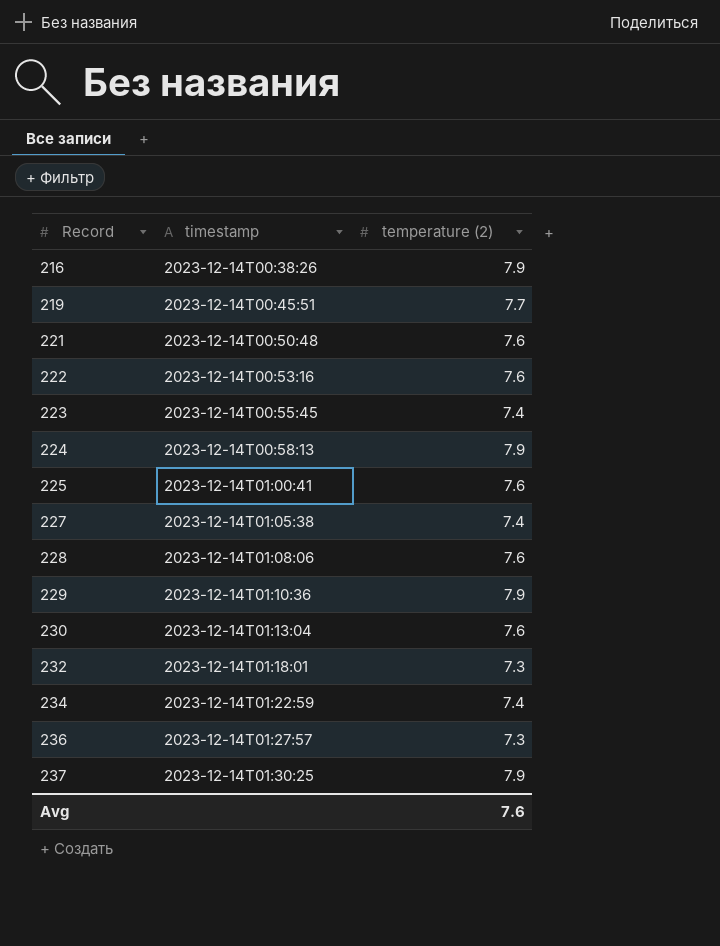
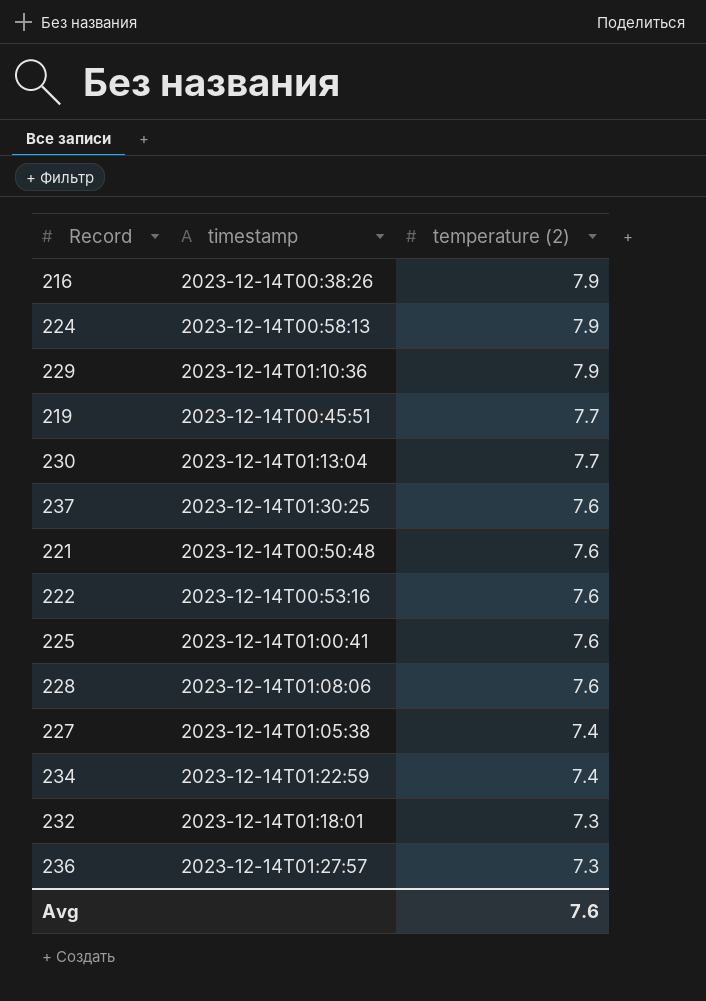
row order: Record ascending -> temperature (2) descending
row 223: 2023-12-14T00:55:45 | 7.4 -> none
230 | temperature (2): 7.6 -> 7.7
237 | temperature (2): 7.9 -> 7.6

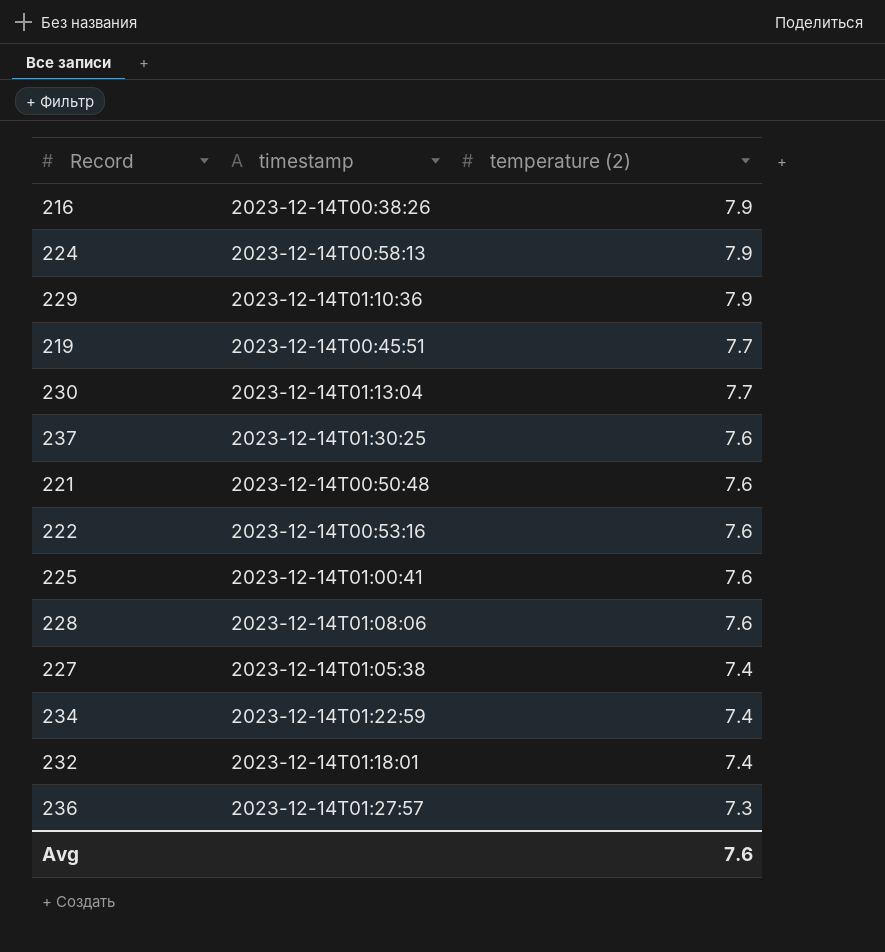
232 | temperature (2): 7.3 -> 7.4

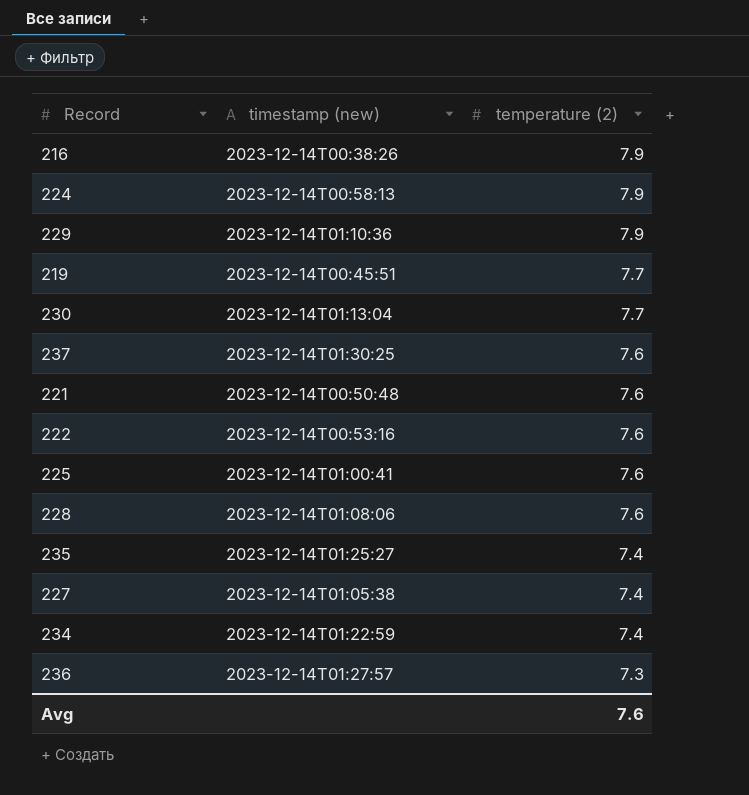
column name: timestamp -> timestamp (new)
row 232: 2023-12-14T01:18:01 | 7.4 -> none
row 235: none -> 2023-12-14T01:25:27 | 7.4

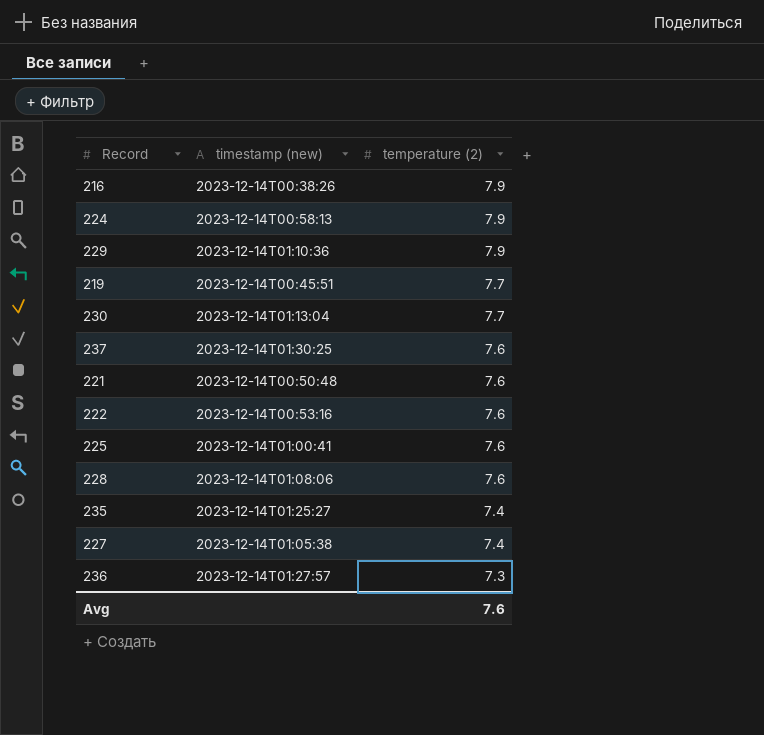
row 234: 2023-12-14T01:22:59 | 7.4 -> none

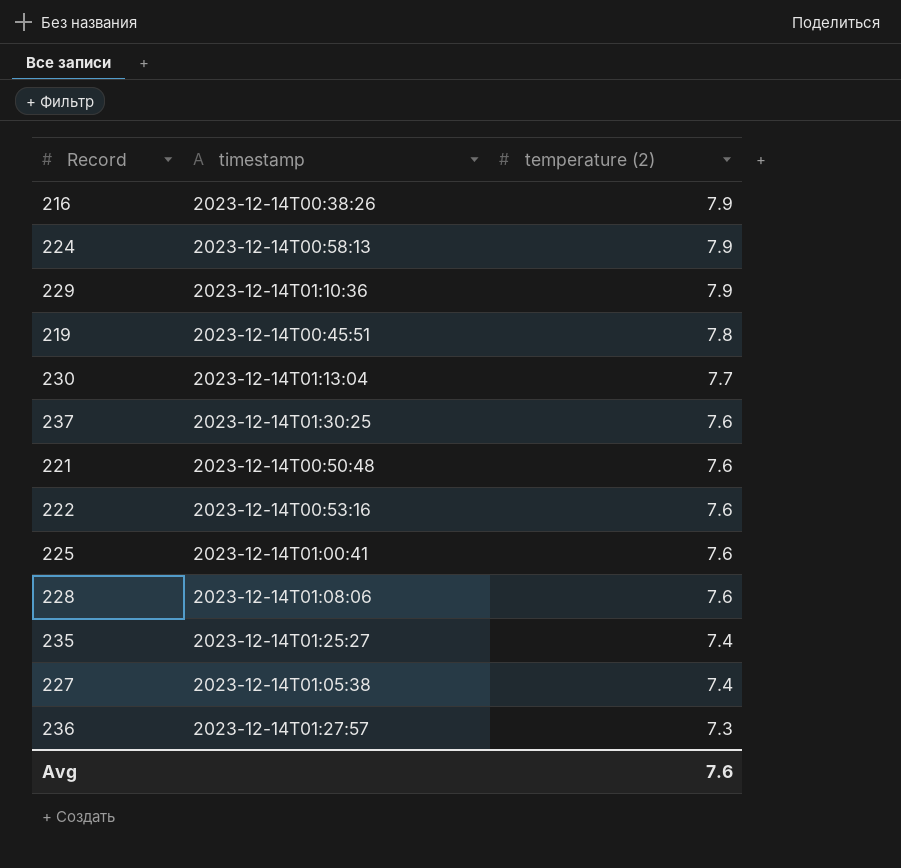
column name: timestamp (new) -> timestamp
219 | temperature (2): 7.7 -> 7.8

